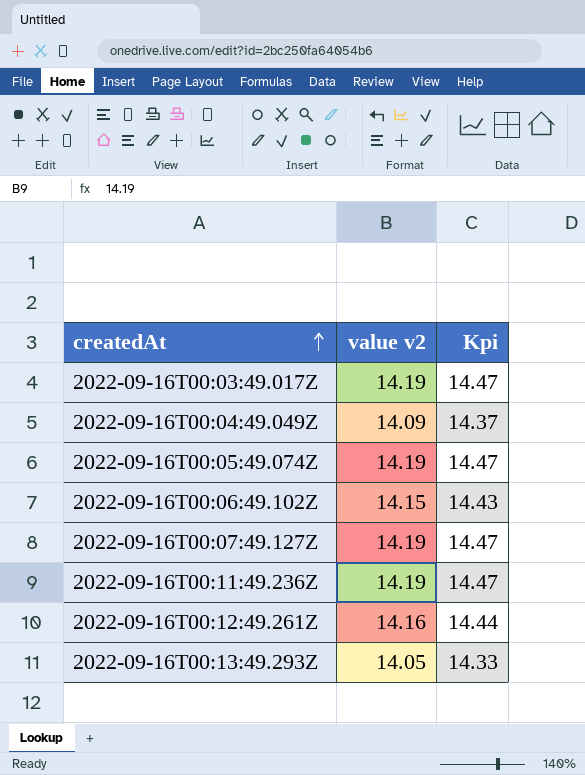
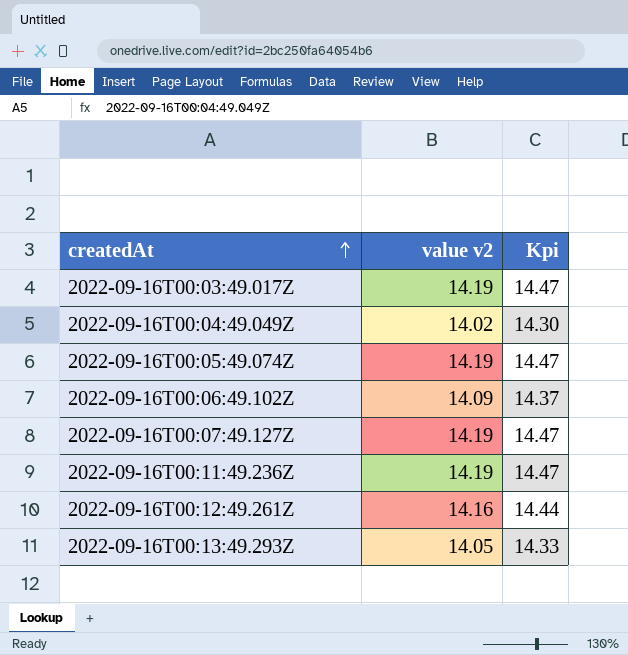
2022-09-16T00:04:49.049Z | value v2: 14.09 -> 14.02
2022-09-16T00:04:49.049Z | Kpi: 14.37 -> 14.30
2022-09-16T00:06:49.102Z | value v2: 14.15 -> 14.09
2022-09-16T00:06:49.102Z | Kpi: 14.43 -> 14.37

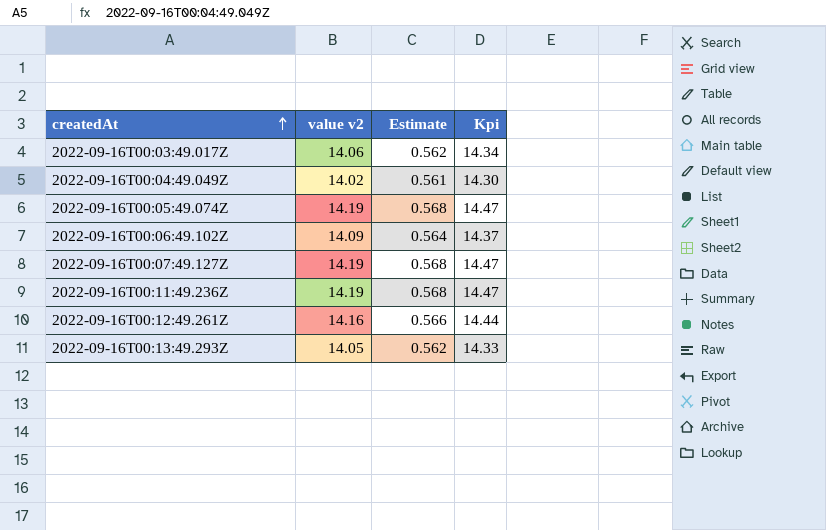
column Estimate | formula: none -> [value v2] * 0.04
2022-09-16T00:03:49.017Z | value v2: 14.19 -> 14.06
2022-09-16T00:03:49.017Z | Kpi: 14.47 -> 14.34

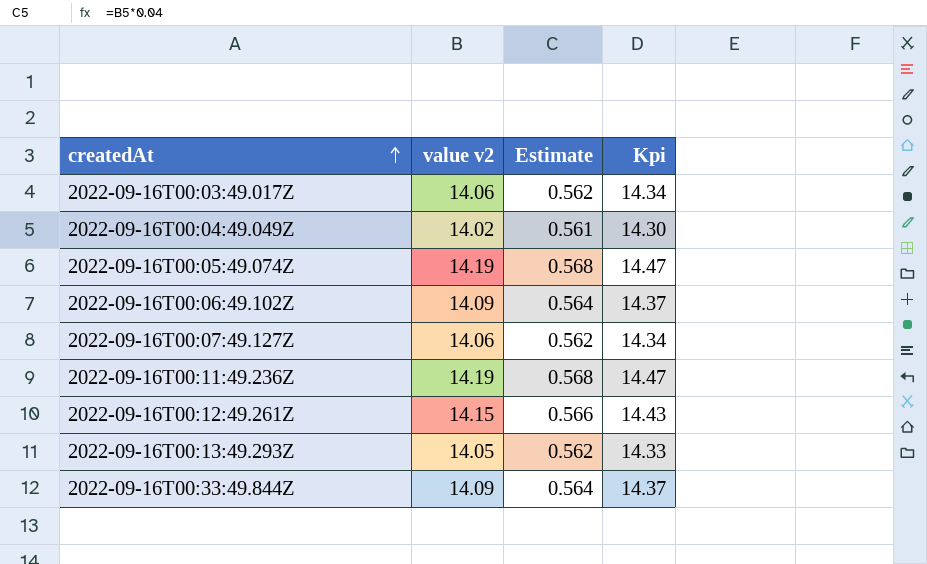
2022-09-16T00:07:49.127Z | value v2: 14.19 -> 14.06
2022-09-16T00:07:49.127Z | Estimate: 0.568 -> 0.562
2022-09-16T00:07:49.127Z | Kpi: 14.47 -> 14.34
2022-09-16T00:12:49.261Z | value v2: 14.16 -> 14.15
2022-09-16T00:12:49.261Z | Kpi: 14.44 -> 14.43
row 2022-09-16T00:33:49.844Z: none -> 14.09 | 0.564 | 14.37

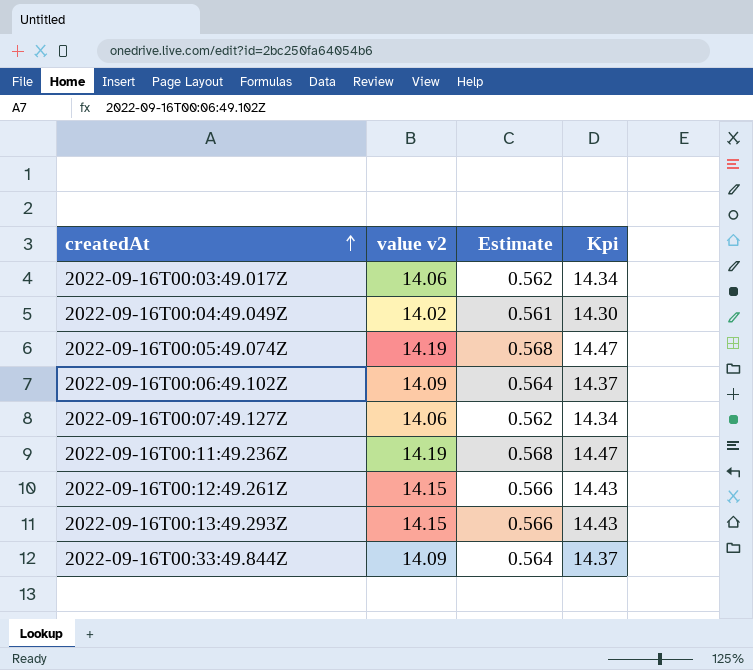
2022-09-16T00:13:49.293Z | value v2: 14.05 -> 14.15
2022-09-16T00:13:49.293Z | Estimate: 0.562 -> 0.566
2022-09-16T00:13:49.293Z | Kpi: 14.33 -> 14.43

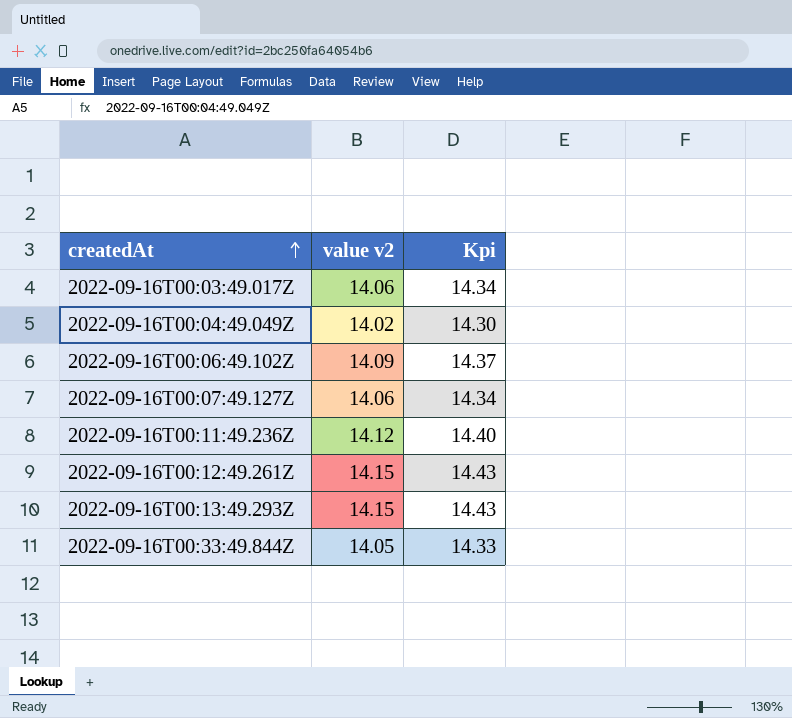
column Estimate | formula: [value v2] * 0.04 -> none
row 2022-09-16T00:05:49.074Z: 14.19 | 0.568 | 14.47 -> none
2022-09-16T00:11:49.236Z | value v2: 14.19 -> 14.12
2022-09-16T00:11:49.236Z | Kpi: 14.47 -> 14.40
2022-09-16T00:33:49.844Z | value v2: 14.09 -> 14.05
2022-09-16T00:33:49.844Z | Kpi: 14.37 -> 14.33

